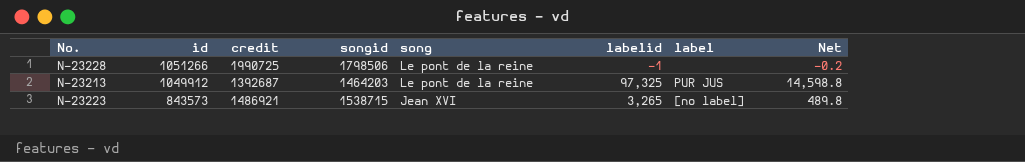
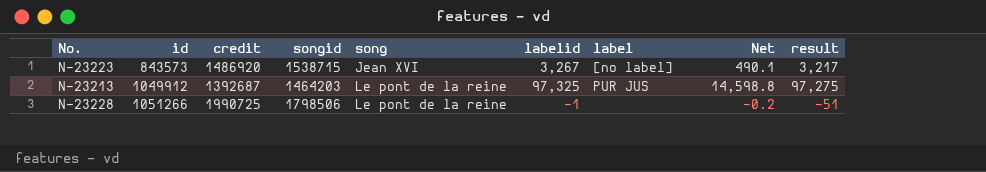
row order: id descending -> id ascending
column result | formula: none -> [labelid] - 50
N-23223 | credit: 1486921 -> 1486920
N-23223 | labelid: 3,265 -> 3,267
N-23223 | Net: 489.8 -> 490.1

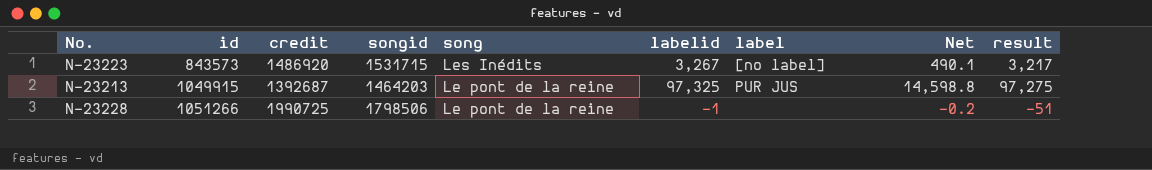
N-23223 | songid: 1538715 -> 1531715
N-23223 | song: Jean XVI -> Les Inédits
N-23213 | id: 1049912 -> 1049915

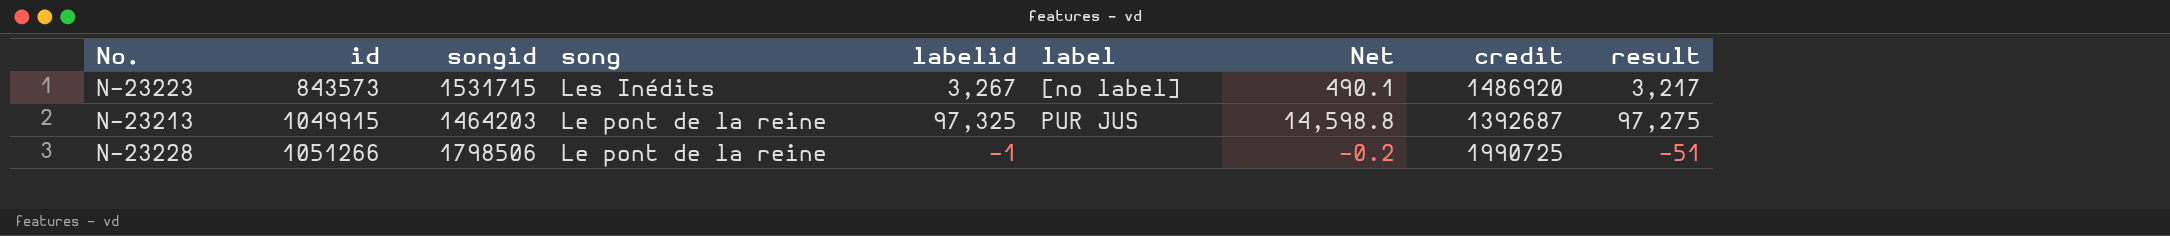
column credit | position: 3 -> 8

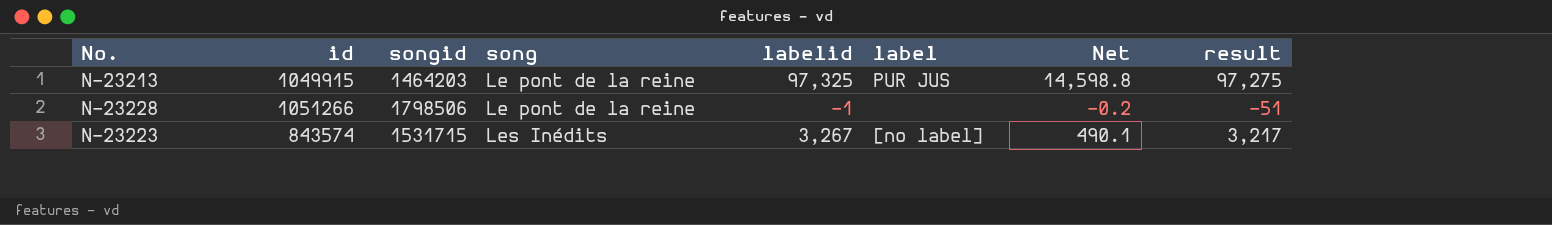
row order: id ascending -> song ascending
column credit | position: 8 -> none
N-23223 | id: 843573 -> 843574

